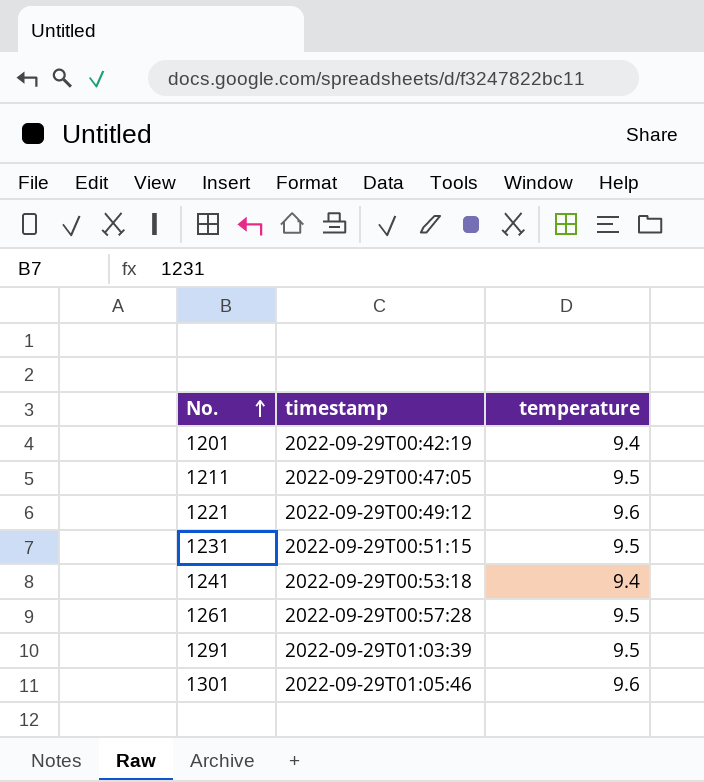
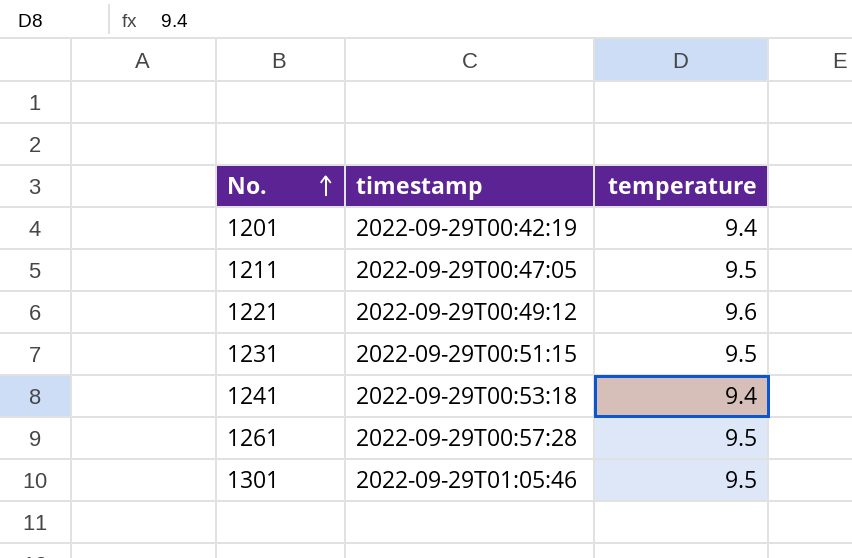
row 1291: 2022-09-29T01:03:39 | 9.5 -> none
1301 | temperature: 9.6 -> 9.5

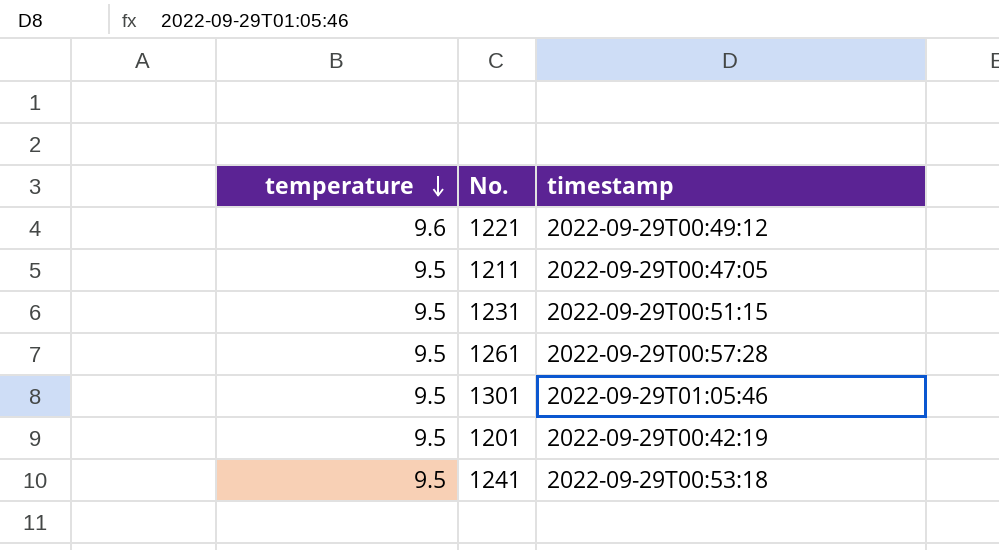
row order: No. ascending -> temperature descending
column temperature | position: 3 -> 1
1201 | temperature: 9.4 -> 9.5
1241 | temperature: 9.4 -> 9.5

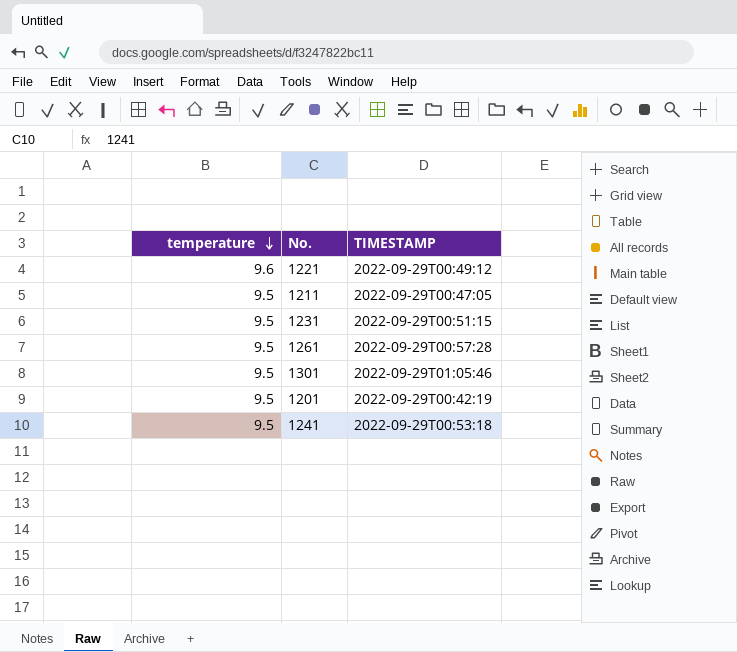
column name: timestamp -> TIMESTAMP

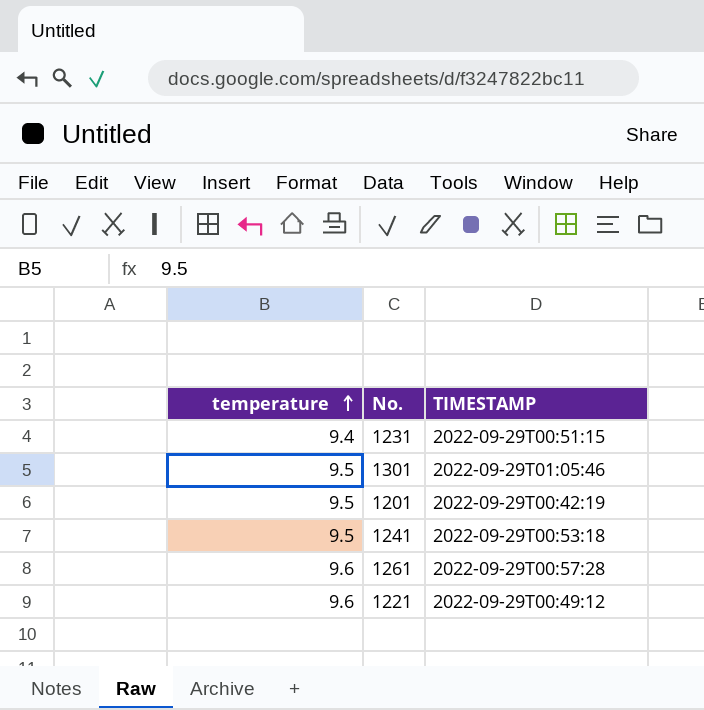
row order: temperature descending -> temperature ascending
row 1211: 9.5 | 2022-09-29T00:47:05 -> none
1231 | temperature: 9.5 -> 9.4
1261 | temperature: 9.5 -> 9.6

